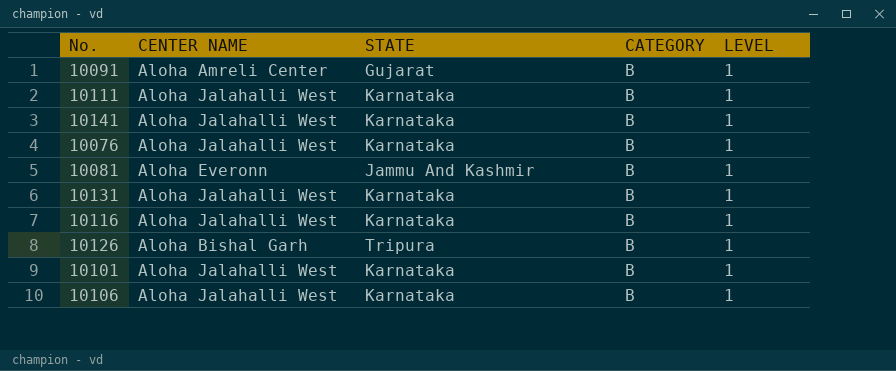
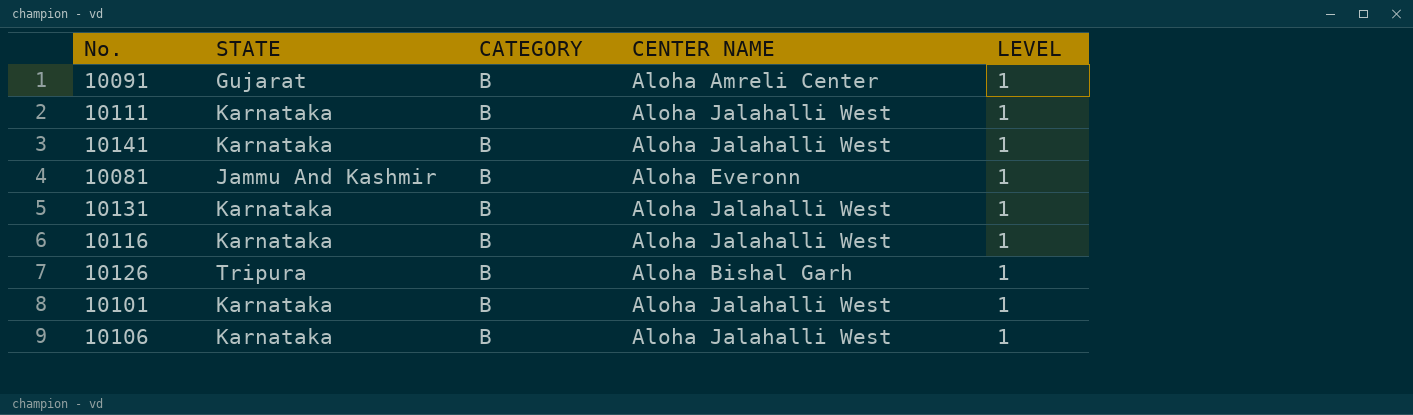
column CENTER NAME | position: 2 -> 4
row 10076: Aloha Jalahalli West | Karnataka | B | 1 -> none

